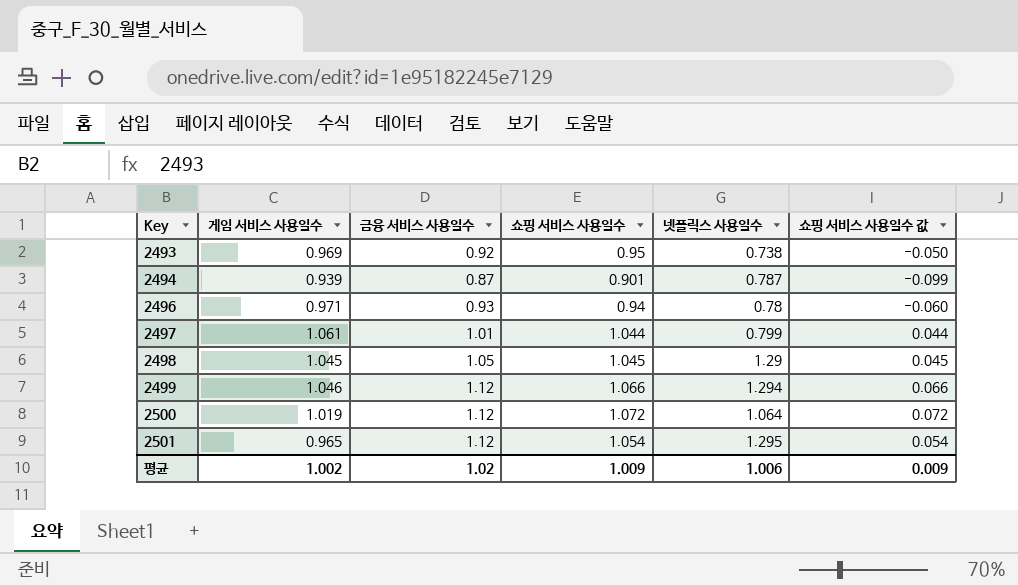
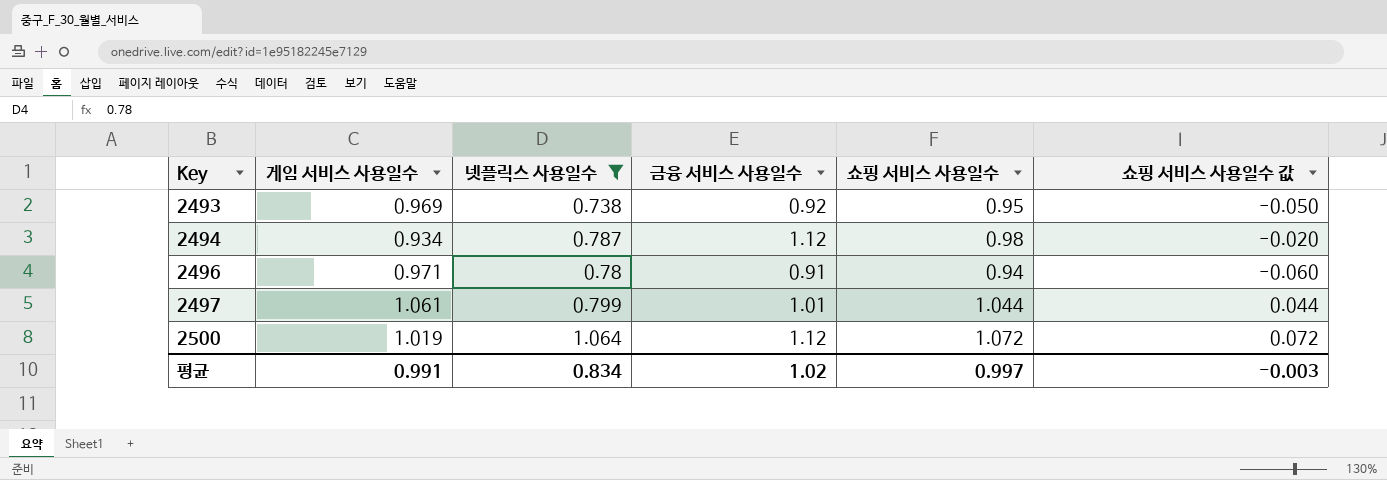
filter: none -> 넷플릭스 사용일수 <= 1.064
column 넷플릭스 사용일수 | position: 5 -> 3
2494 | 게임 서비스 사용일수: 0.939 -> 0.934
2494 | 금융 서비스 사용일수: 0.87 -> 1.12
2494 | 쇼핑 서비스 사용일수: 0.901 -> 0.98
2494 | 쇼핑 서비스 사용일수 값: -0.099 -> -0.020
2496 | 금융 서비스 사용일수: 0.93 -> 0.91
평균 | 게임 서비스 사용일수: 1.002 -> 0.991
평균 | 넷플릭스 사용일수: 1.006 -> 0.834
평균 | 쇼핑 서비스 사용일수: 1.009 -> 0.997
평균 | 쇼핑 서비스 사용일수 값: 0.009 -> -0.003

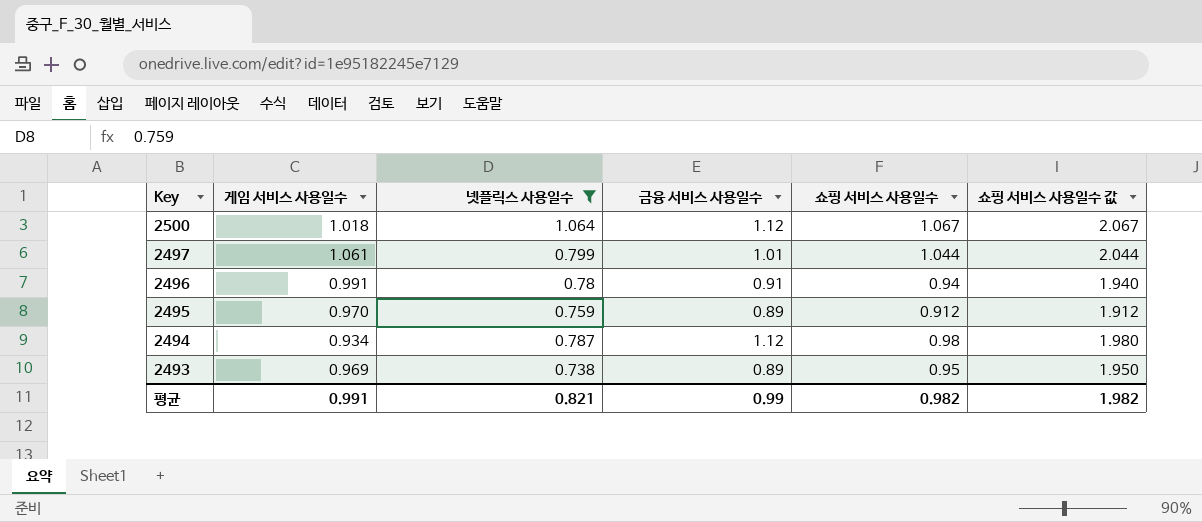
row order: Key ascending -> Key descending
column 쇼핑 서비스 사용일수 값 | formula: [쇼핑 서비스 사용일수] - 1 -> [쇼핑 서비스 사용일수] + 1
2500 | 게임 서비스 사용일수: 1.019 -> 1.018
2500 | 쇼핑 서비스 사용일수: 1.072 -> 1.067
2496 | 게임 서비스 사용일수: 0.971 -> 0.991
row 2495: none -> 0.970 | 0.759 | 0.89 | 0.912 | 1.912
2493 | 금융 서비스 사용일수: 0.92 -> 0.89
평균 | 넷플릭스 사용일수: 0.834 -> 0.821
평균 | 금융 서비스 사용일수: 1.02 -> 0.99
평균 | 쇼핑 서비스 사용일수: 0.997 -> 0.982
평균 | 쇼핑 서비스 사용일수 값: -0.003 -> 1.982

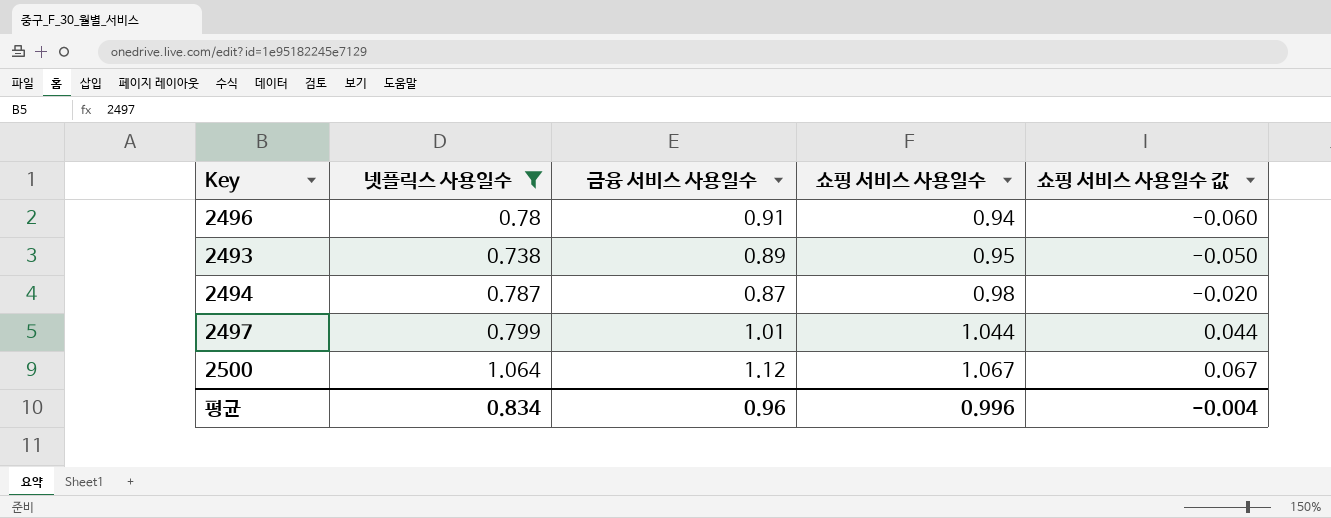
row order: Key descending -> 쇼핑 서비스 사용일수 ascending
column 게임 서비스 사용일수 | position: 2 -> none
column 쇼핑 서비스 사용일수 값 | formula: [쇼핑 서비스 사용일수] + 1 -> [쇼핑 서비스 사용일수] - 1
row 2495: 0.970 | 0.759 | 0.89 | 0.912 | 1.912 -> none
2494 | 금융 서비스 사용일수: 1.12 -> 0.87
평균 | 넷플릭스 사용일수: 0.821 -> 0.834
평균 | 금융 서비스 사용일수: 0.99 -> 0.96
평균 | 쇼핑 서비스 사용일수: 0.982 -> 0.996
평균 | 쇼핑 서비스 사용일수 값: 1.982 -> -0.004

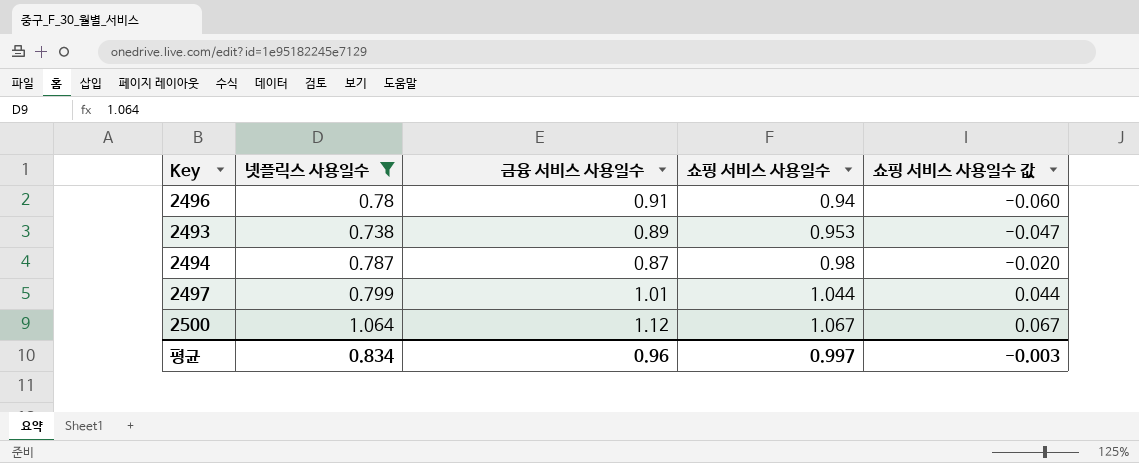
2493 | 쇼핑 서비스 사용일수: 0.95 -> 0.953
2493 | 쇼핑 서비스 사용일수 값: -0.050 -> -0.047
평균 | 쇼핑 서비스 사용일수: 0.996 -> 0.997
평균 | 쇼핑 서비스 사용일수 값: -0.004 -> -0.003

